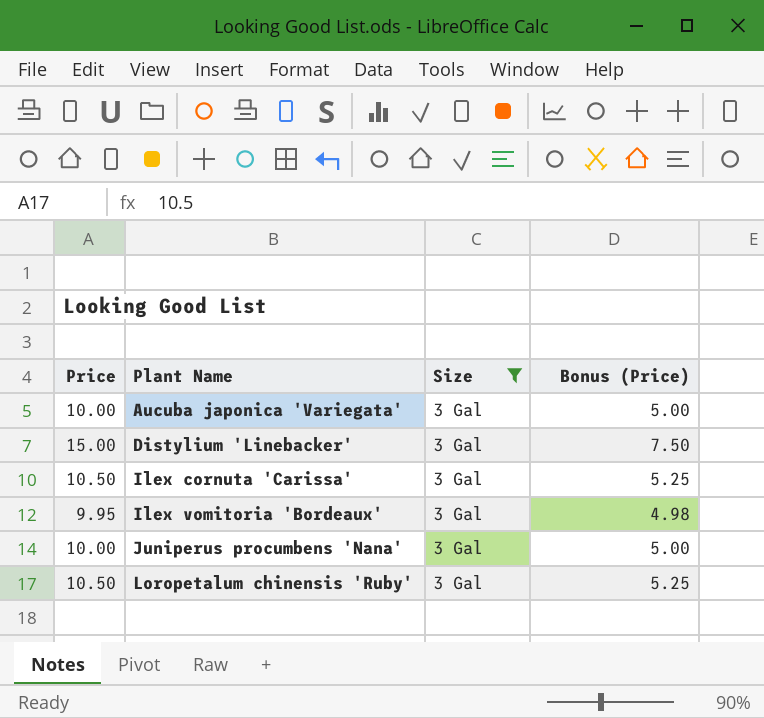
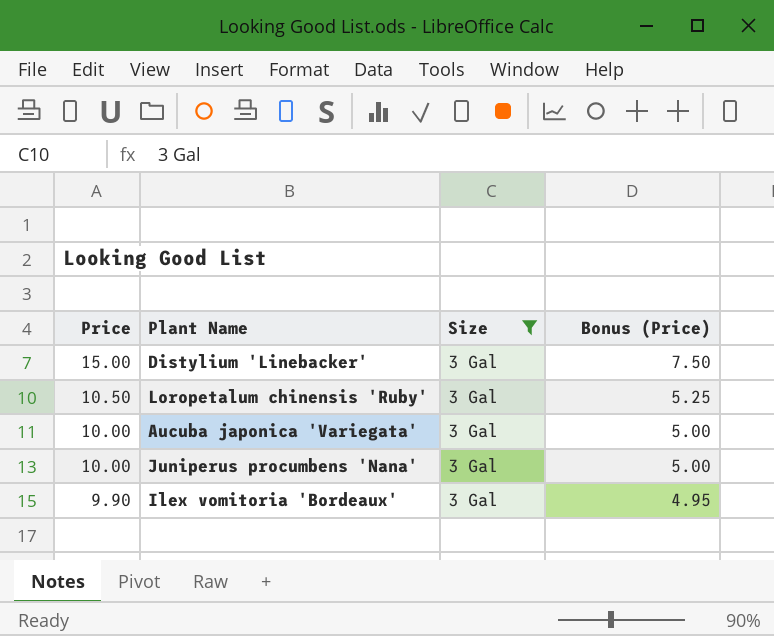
row order: Plant Name ascending -> Price descending
row Ilex cornuta 'Carissa': 10.50 | 3 Gal | 5.25 -> none
Ilex vomitoria 'Bordeaux' | Price: 9.95 -> 9.90
Ilex vomitoria 'Bordeaux' | Bonus (Price): 4.98 -> 4.95

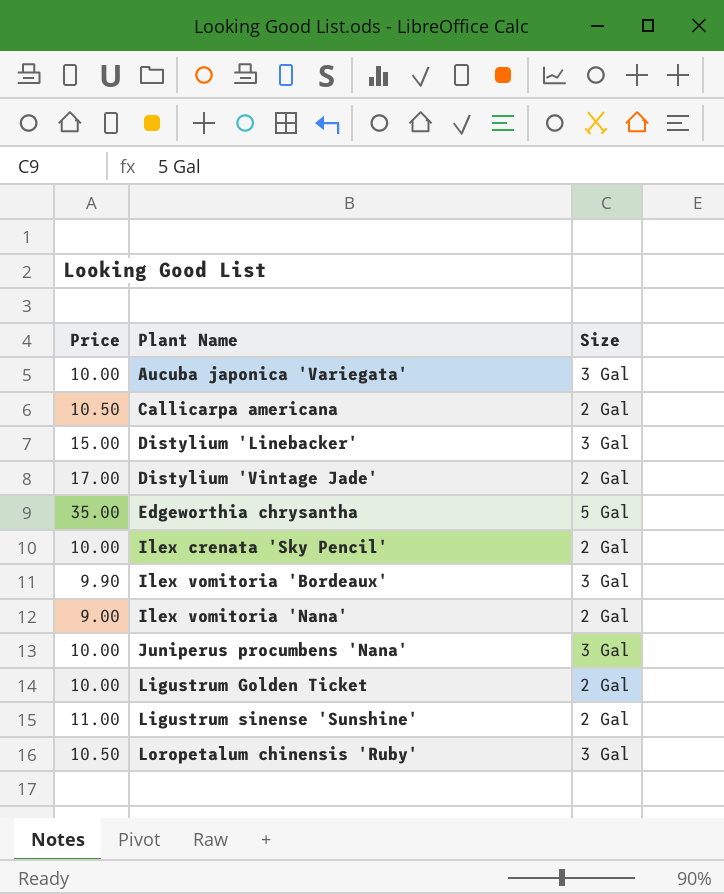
filter: Size = 3 Gal -> none
row order: Price descending -> Plant Name ascending
column Bonus (Price) | formula: [Price] * 0.5 -> none

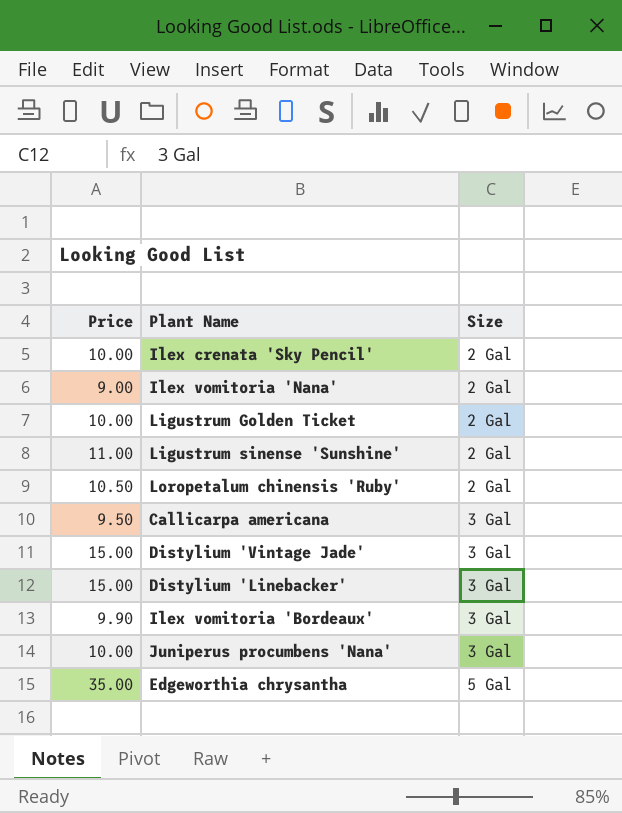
row order: Plant Name ascending -> Size ascending
row Aucuba japonica 'Variegata': 10.00 | 3 Gal -> none
Loropetalum chinensis 'Ruby' | Size: 3 Gal -> 2 Gal
Callicarpa americana | Price: 10.50 -> 9.50
Callicarpa americana | Size: 2 Gal -> 3 Gal
Distylium 'Vintage Jade' | Price: 17.00 -> 15.00
Distylium 'Vintage Jade' | Size: 2 Gal -> 3 Gal

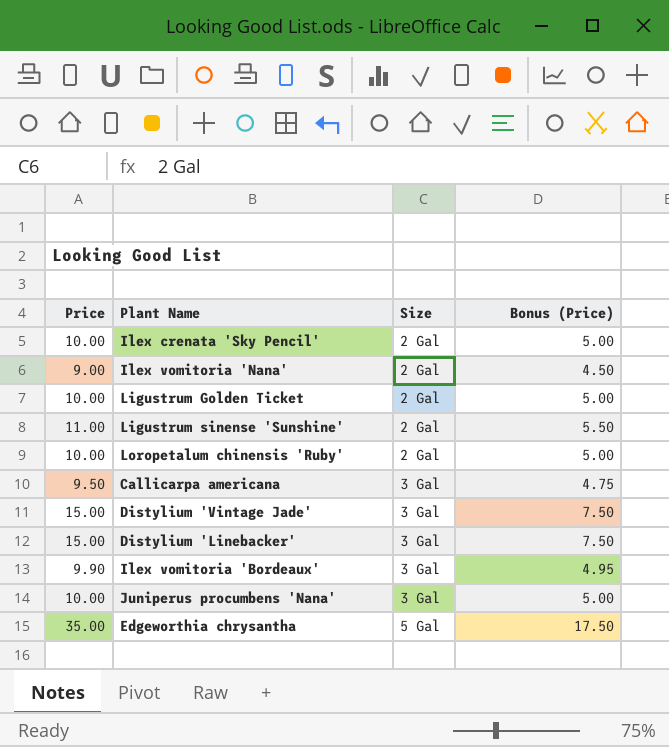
column Bonus (Price) | formula: none -> [Price] * 0.5
Loropetalum chinensis 'Ruby' | Price: 10.50 -> 10.00

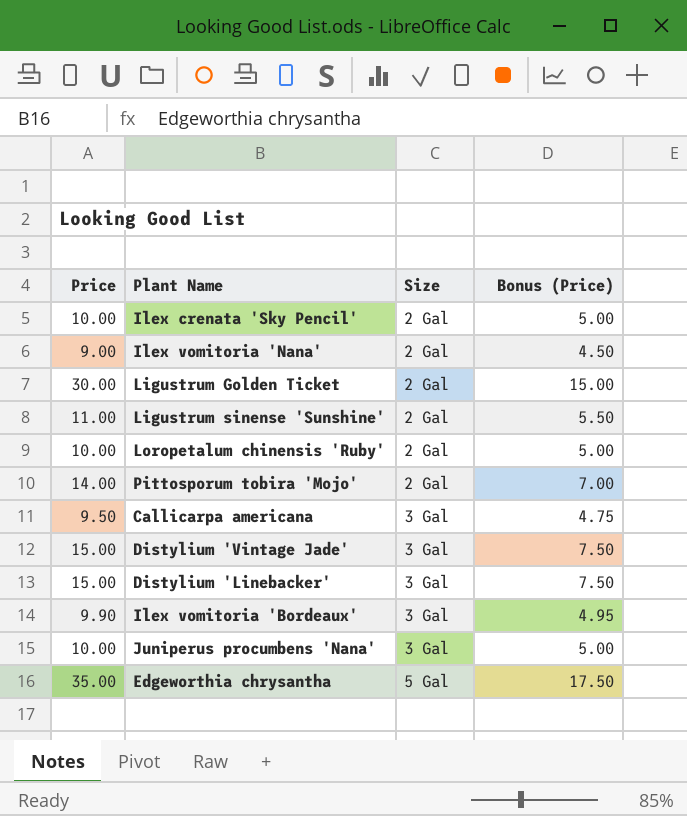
Ligustrum Golden Ticket | Price: 10.00 -> 30.00
Ligustrum Golden Ticket | Bonus (Price): 5.00 -> 15.00
row Pittosporum tobira 'Mojo': none -> 14.00 | 2 Gal | 7.00

